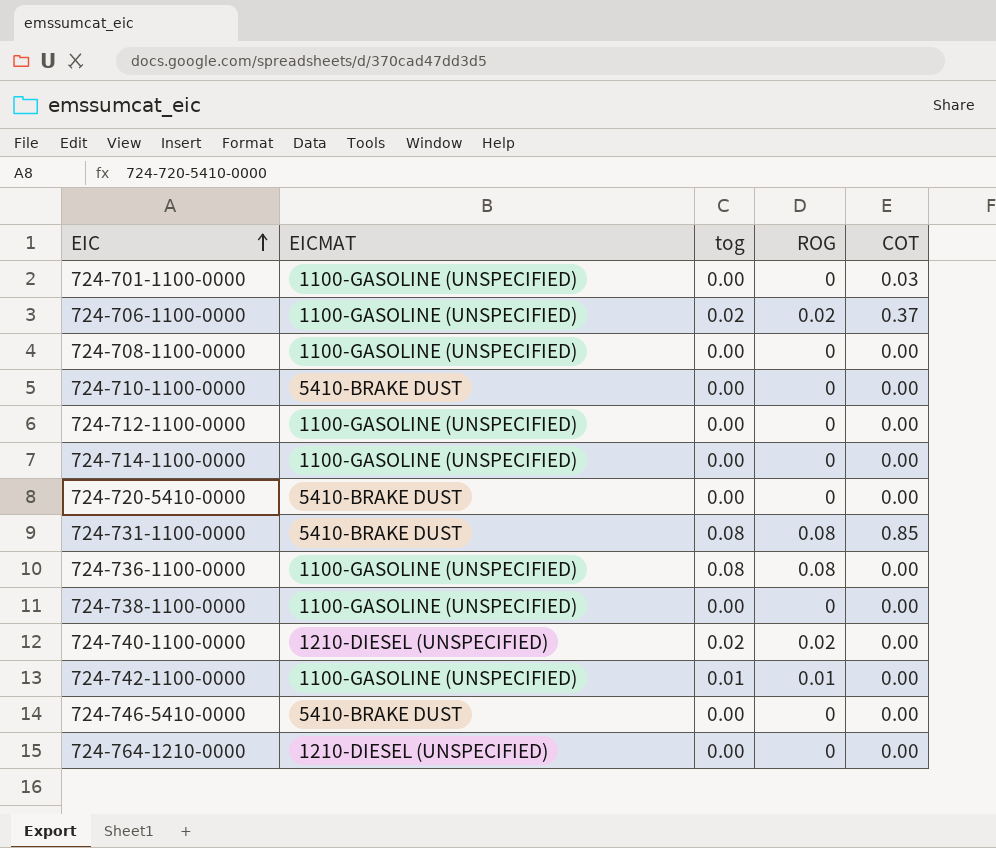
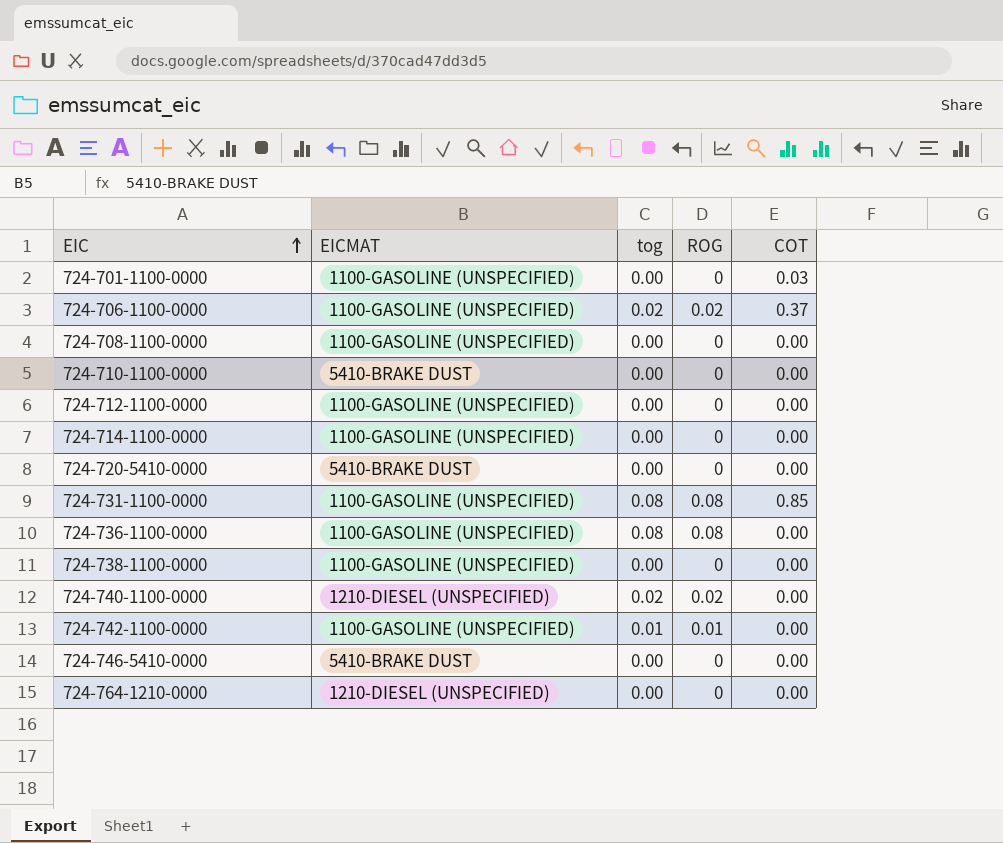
724-731-1100-0000 | EICMAT: 5410-BRAKE DUST -> 1100-GASOLINE (UNSPECIFIED)

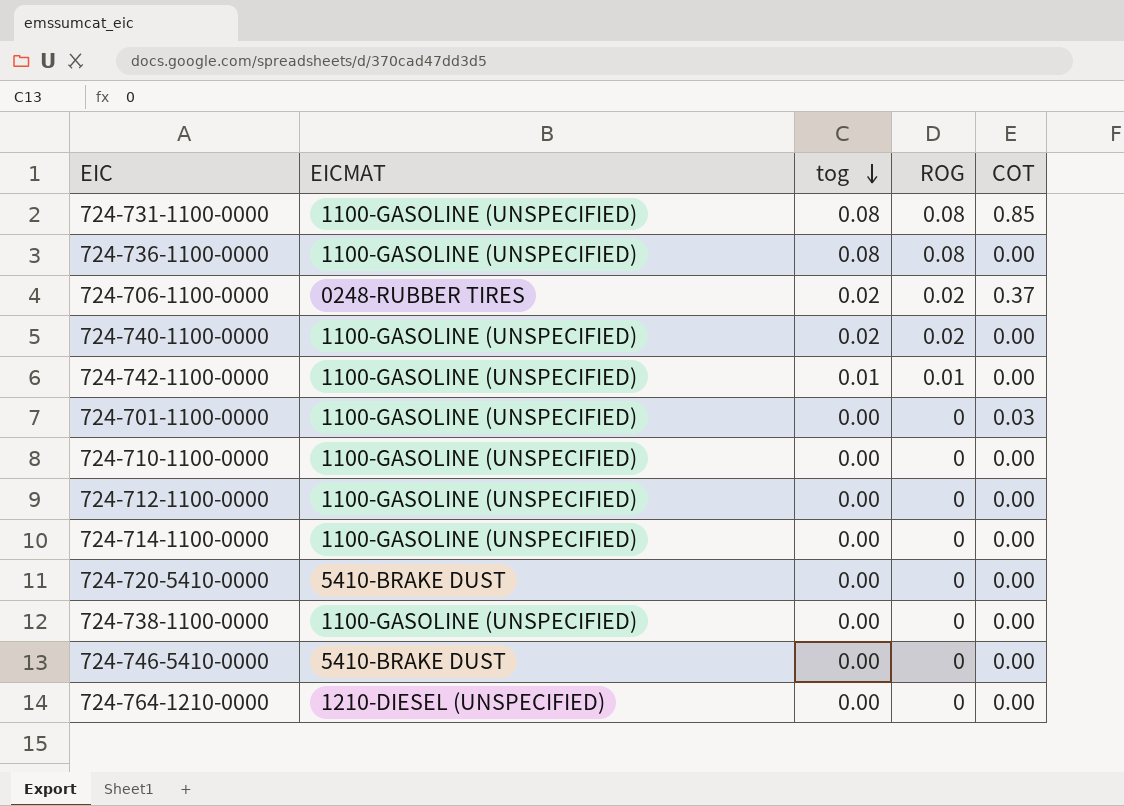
row order: EIC ascending -> tog descending
row 724-708-1100-0000: 1100-GASOLINE (UNSPECIFIED) | 0.00 | 0 | 0.00 -> none
724-706-1100-0000 | EICMAT: 1100-GASOLINE (UNSPECIFIED) -> 0248-RUBBER TIRES
724-740-1100-0000 | EICMAT: 1210-DIESEL (UNSPECIFIED) -> 1100-GASOLINE (UNSPECIFIED)
724-710-1100-0000 | EICMAT: 5410-BRAKE DUST -> 1100-GASOLINE (UNSPECIFIED)

